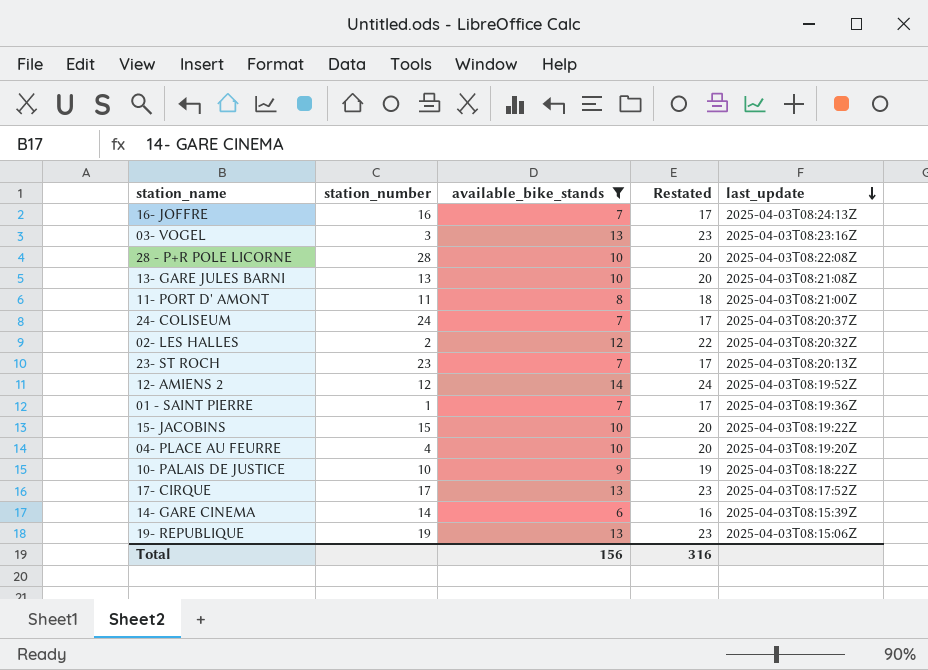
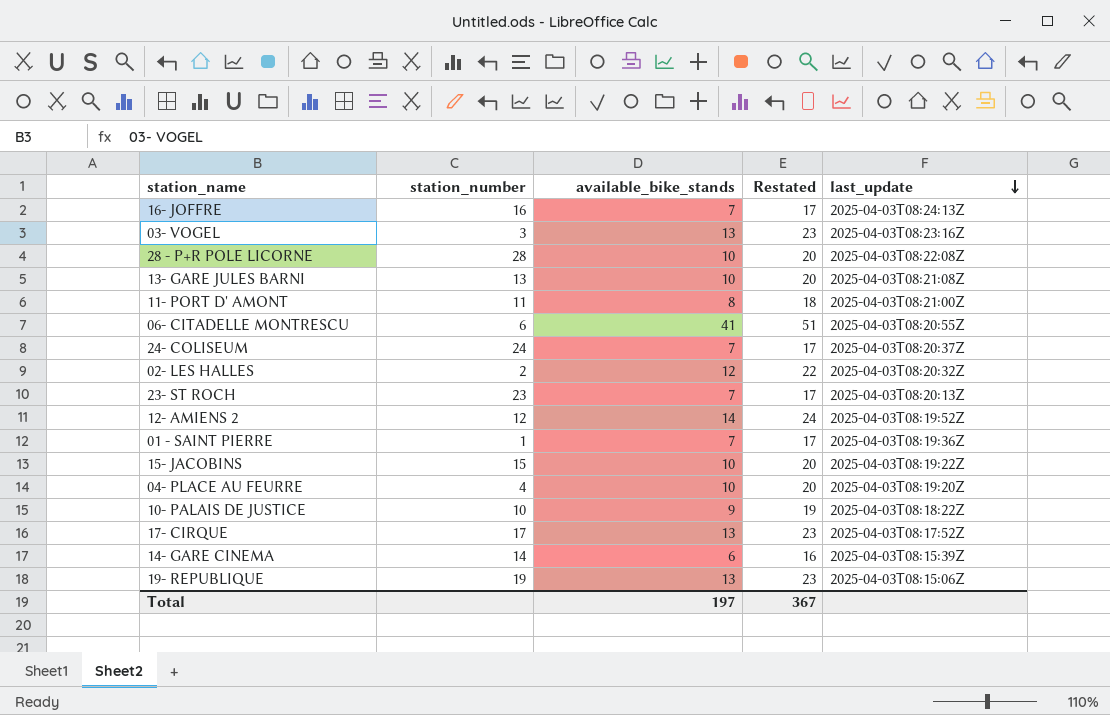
filter: available_bike_stands != 41 -> none
Total | available_bike_stands: 156 -> 197
Total | Restated: 316 -> 367

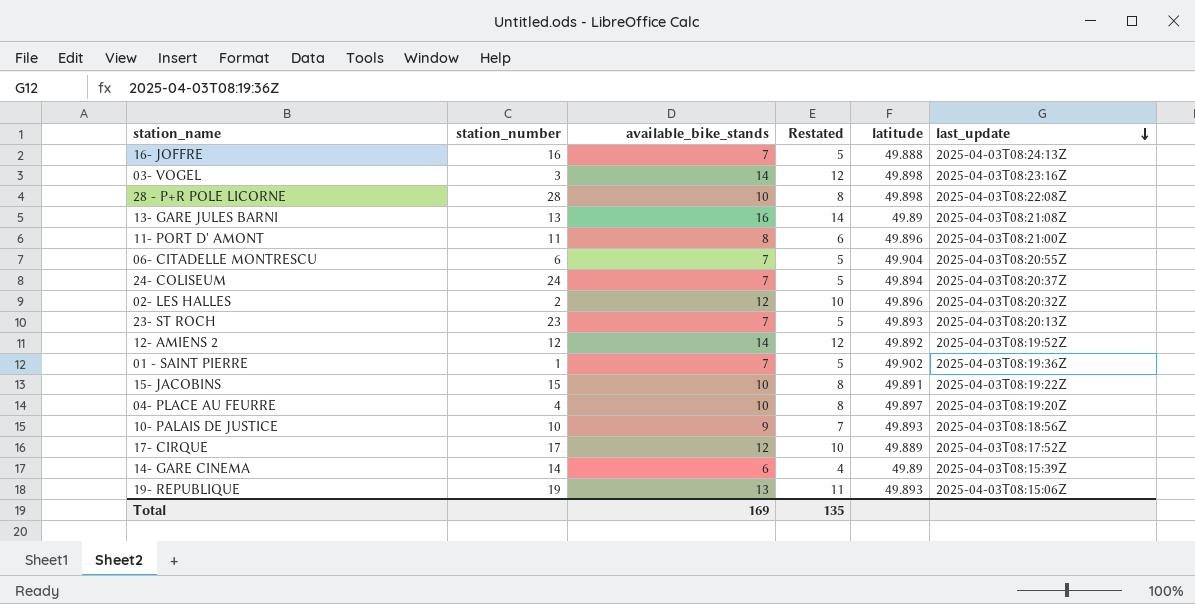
column Restated | formula: [available_bike_stands] + 10 -> [available_bike_stands] - 2
column latitude | position: none -> 5
03- VOGEL | available_bike_stands: 13 -> 14
13- GARE JULES BARNI | available_bike_stands: 10 -> 16
06- CITADELLE MONTRESCU | available_bike_stands: 41 -> 7
10- PALAIS DE JUSTICE | last_update: 2025-04-03T08:18:22Z -> 2025-04-03T08:18:56Z
17- CIRQUE | available_bike_stands: 13 -> 12
Total | available_bike_stands: 197 -> 169
Total | Restated: 367 -> 135

